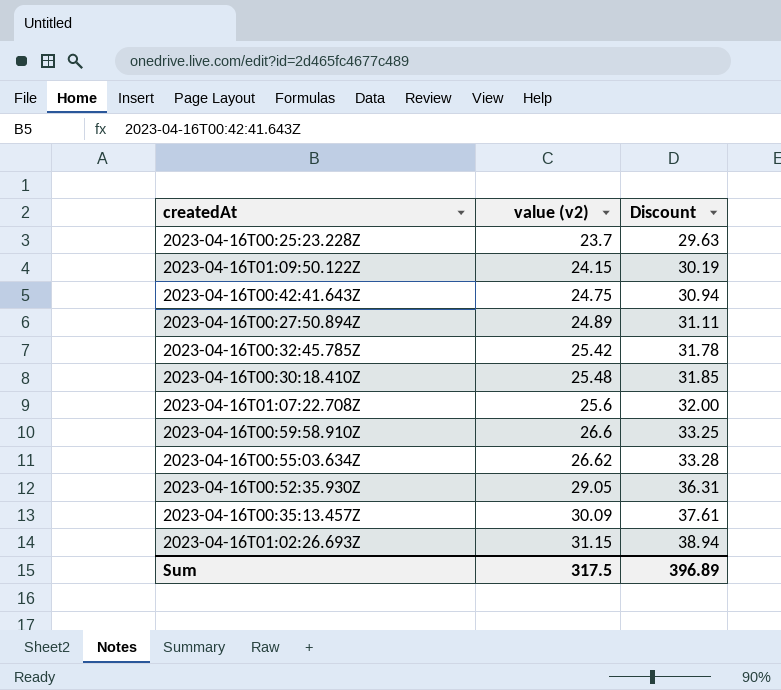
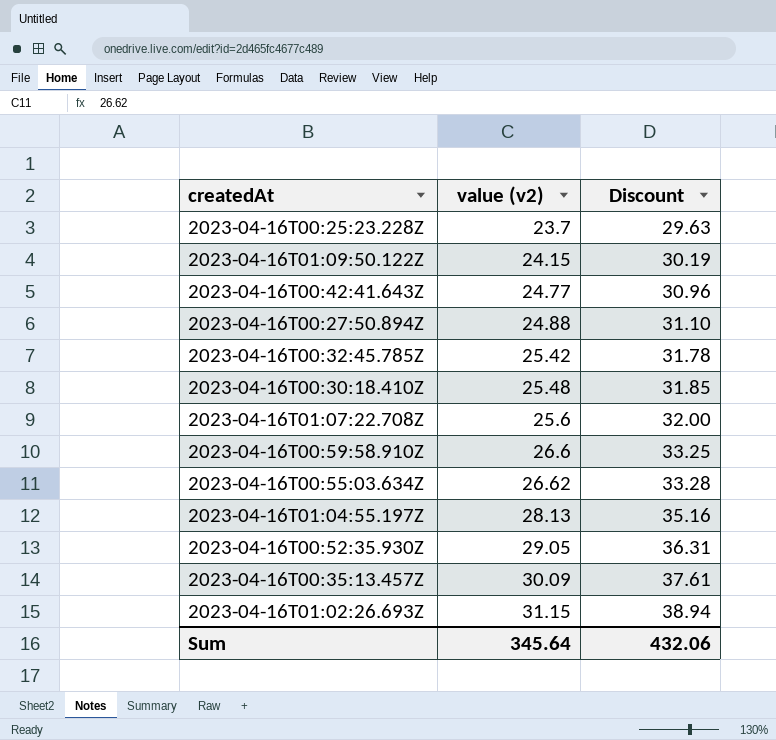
2023-04-16T00:42:41.643Z | value (v2): 24.75 -> 24.77
2023-04-16T00:42:41.643Z | Discount: 30.94 -> 30.96
2023-04-16T00:27:50.894Z | value (v2): 24.89 -> 24.88
2023-04-16T00:27:50.894Z | Discount: 31.11 -> 31.10
row 2023-04-16T01:04:55.197Z: none -> 28.13 | 35.16
Sum | value (v2): 317.5 -> 345.64
Sum | Discount: 396.89 -> 432.06

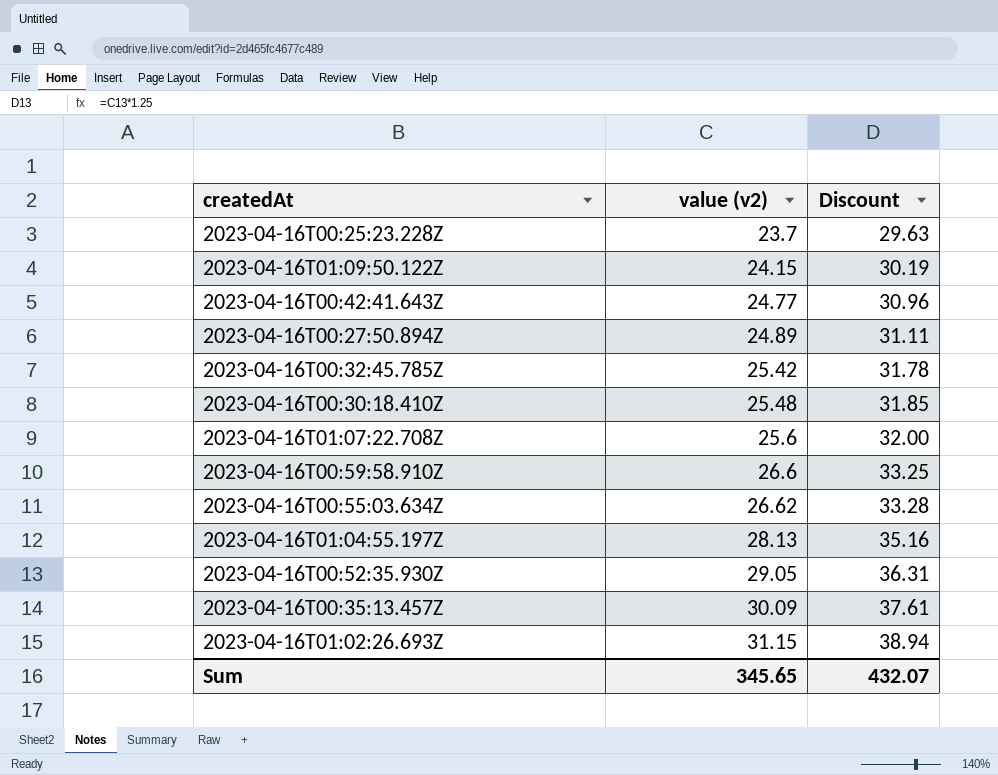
2023-04-16T00:27:50.894Z | value (v2): 24.88 -> 24.89
2023-04-16T00:27:50.894Z | Discount: 31.10 -> 31.11
Sum | value (v2): 345.64 -> 345.65
Sum | Discount: 432.06 -> 432.07

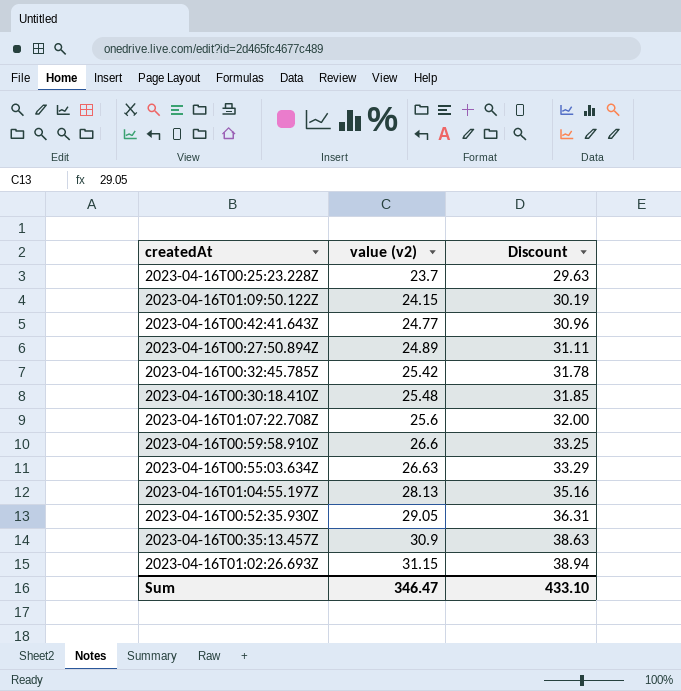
2023-04-16T00:55:03.634Z | value (v2): 26.62 -> 26.63
2023-04-16T00:55:03.634Z | Discount: 33.28 -> 33.29
2023-04-16T00:35:13.457Z | value (v2): 30.09 -> 30.9
2023-04-16T00:35:13.457Z | Discount: 37.61 -> 38.63
Sum | value (v2): 345.65 -> 346.47
Sum | Discount: 432.07 -> 433.10

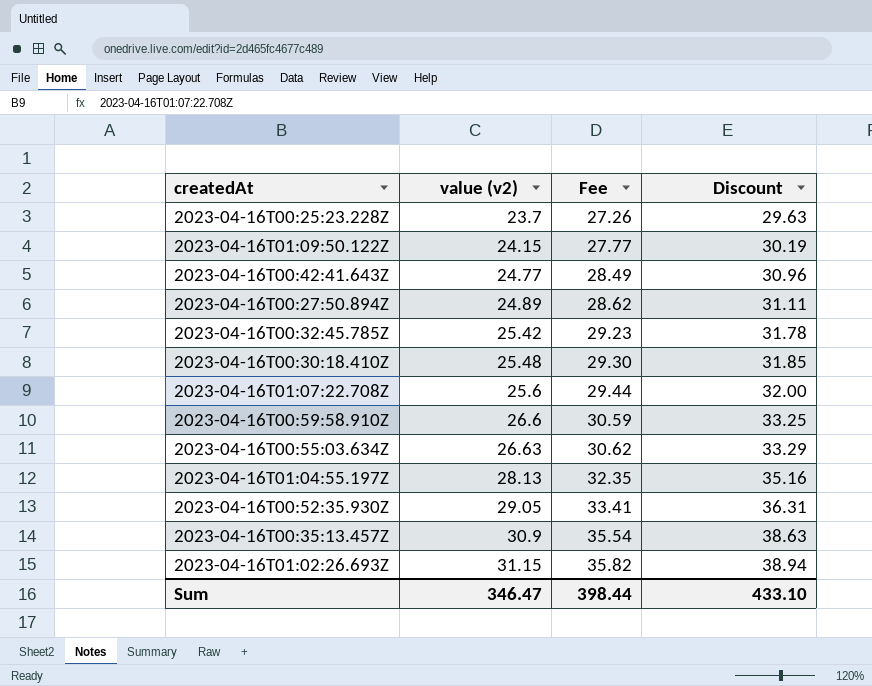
column Fee | formula: none -> [value (v2)] * 1.15

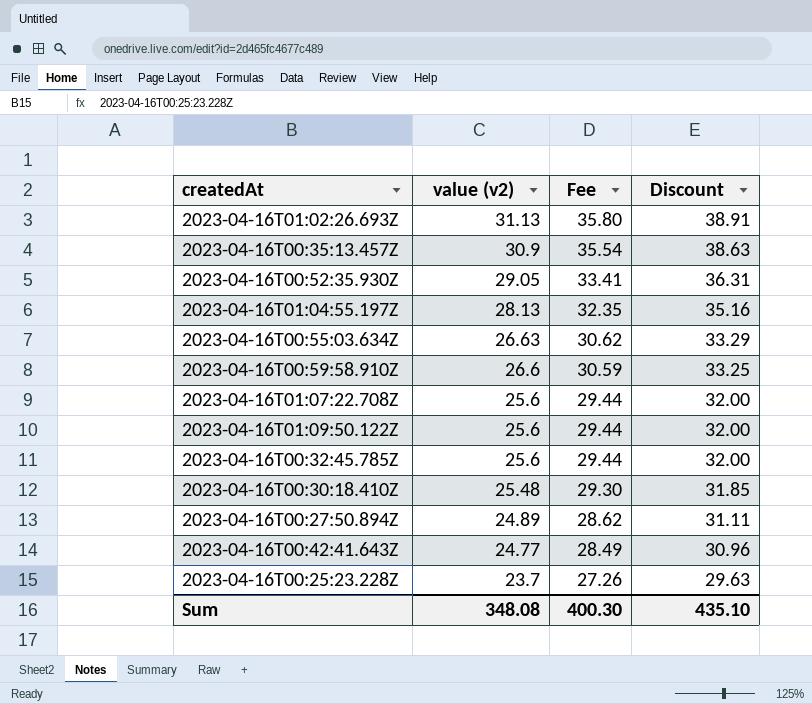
row order: value (v2) ascending -> value (v2) descending
2023-04-16T01:02:26.693Z | value (v2): 31.15 -> 31.13
2023-04-16T01:02:26.693Z | Fee: 35.82 -> 35.80
2023-04-16T01:02:26.693Z | Discount: 38.94 -> 38.91
2023-04-16T01:09:50.122Z | value (v2): 24.15 -> 25.6
2023-04-16T01:09:50.122Z | Fee: 27.77 -> 29.44
2023-04-16T01:09:50.122Z | Discount: 30.19 -> 32.00
2023-04-16T00:32:45.785Z | value (v2): 25.42 -> 25.6
2023-04-16T00:32:45.785Z | Fee: 29.23 -> 29.44
2023-04-16T00:32:45.785Z | Discount: 31.78 -> 32.00
Sum | value (v2): 346.47 -> 348.08
Sum | Fee: 398.44 -> 400.30
Sum | Discount: 433.10 -> 435.10

